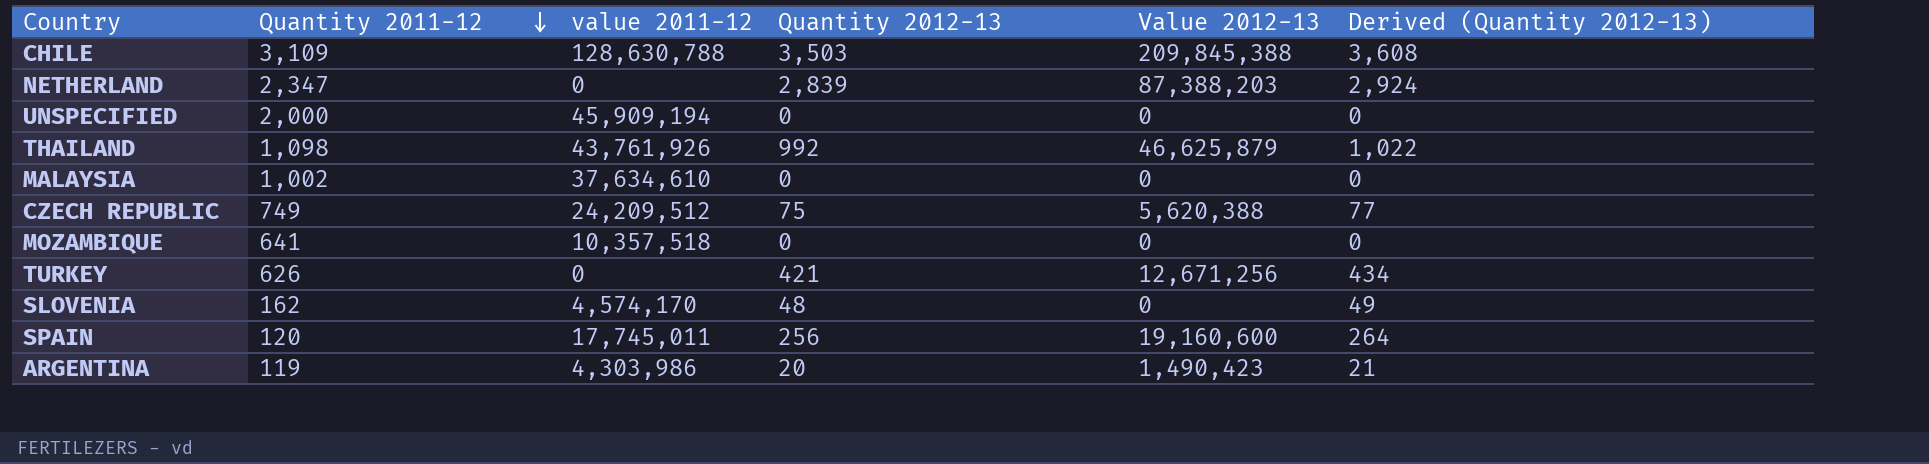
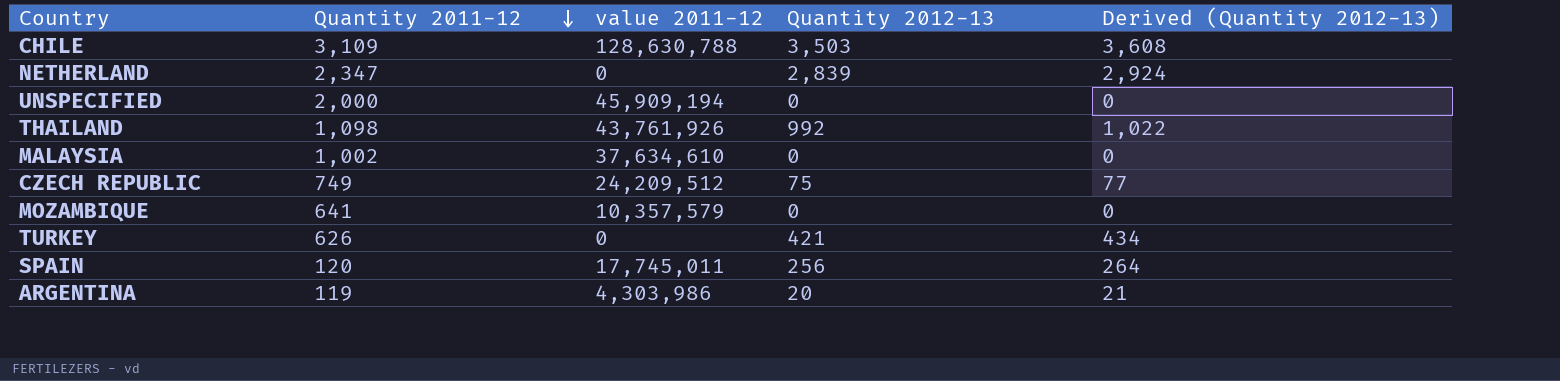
column Value 2012-13 | position: 5 -> none
row SLOVENIA: 162 | 4,574,170 | 48 | 0 | 49 -> none
MOZAMBIQUE | value 2011-12: 10,357,518 -> 10,357,579

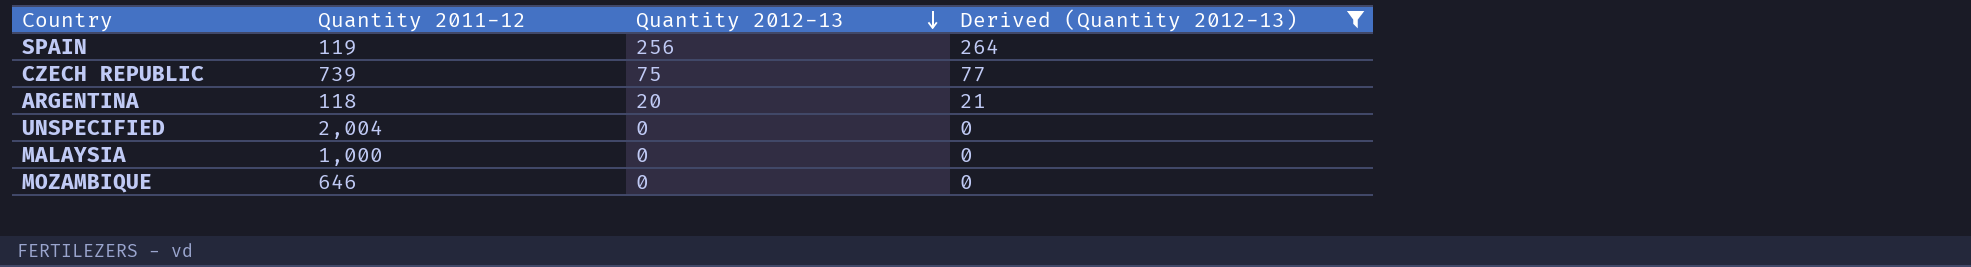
filter: none -> Derived (Quantity 2012-13) <= 264
row order: Quantity 2011-12 descending -> Quantity 2012-13 descending
column value 2011-12 | position: 3 -> none
SPAIN | Quantity 2011-12: 120 -> 119
CZECH REPUBLIC | Quantity 2011-12: 749 -> 739
ARGENTINA | Quantity 2011-12: 119 -> 118
UNSPECIFIED | Quantity 2011-12: 2,000 -> 2,004
MALAYSIA | Quantity 2011-12: 1,002 -> 1,000
MOZAMBIQUE | Quantity 2011-12: 641 -> 646

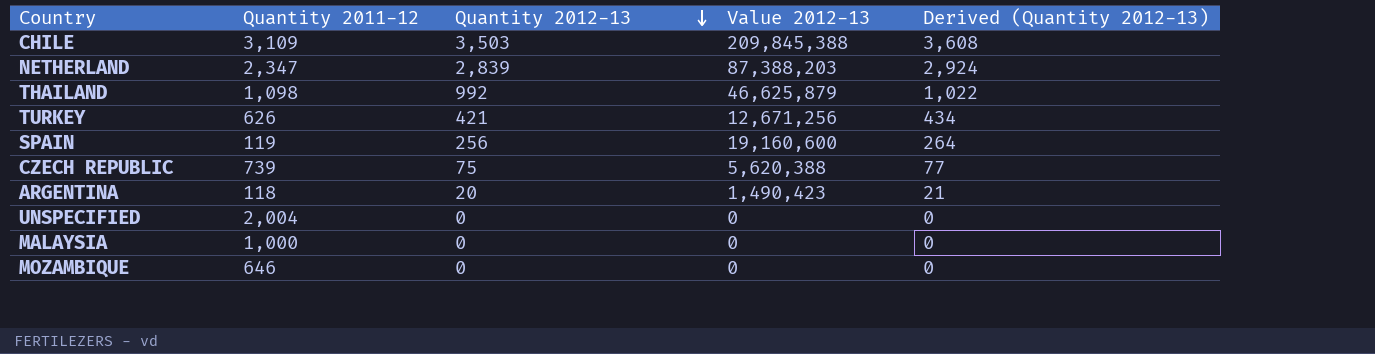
filter: Derived (Quantity 2012-13) <= 264 -> none
column Value 2012-13 | position: none -> 4

